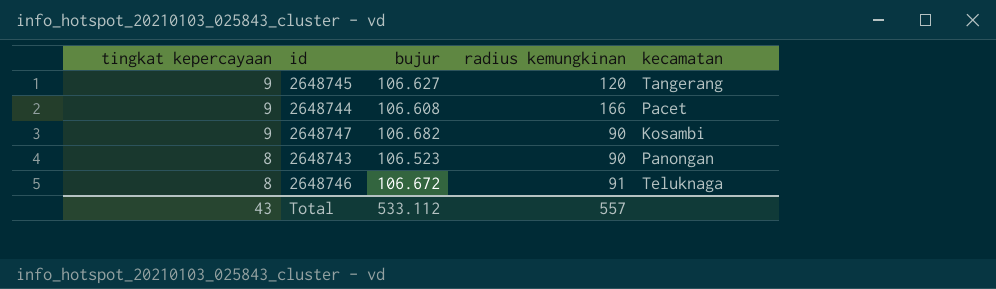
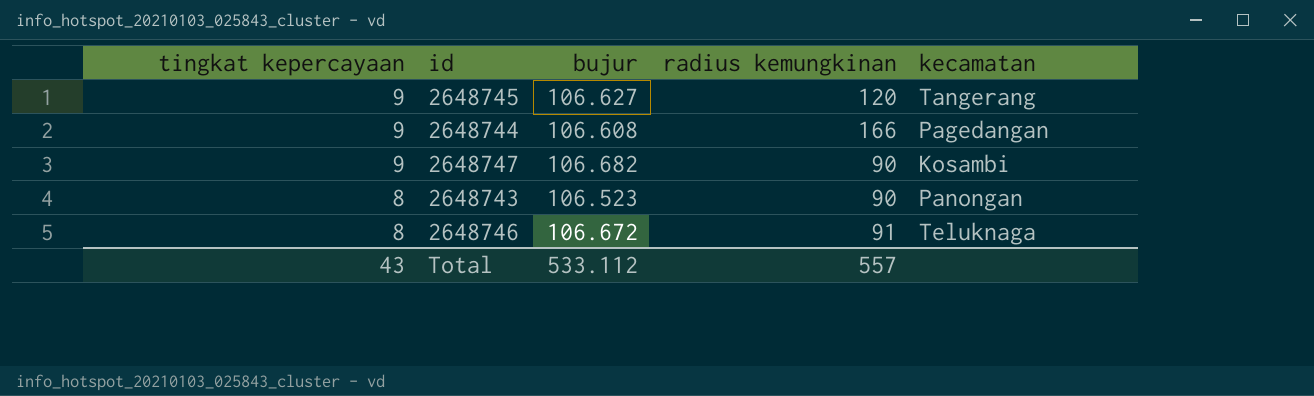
2648744 | kecamatan: Pacet -> Pagedangan

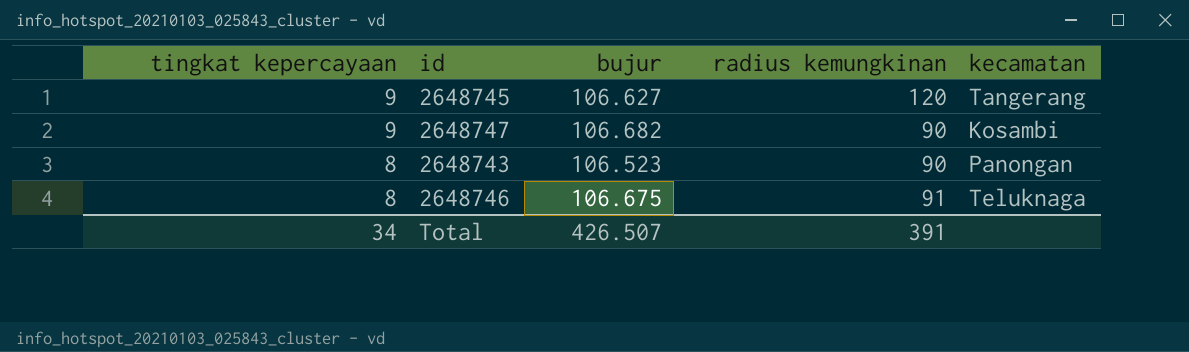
row 2648744: 9 | 106.608 | 166 | Pagedangan -> none
2648746 | bujur: 106.672 -> 106.675
Total | tingkat kepercayaan: 43 -> 34
Total | bujur: 533.112 -> 426.507
Total | radius kemungkinan: 557 -> 391

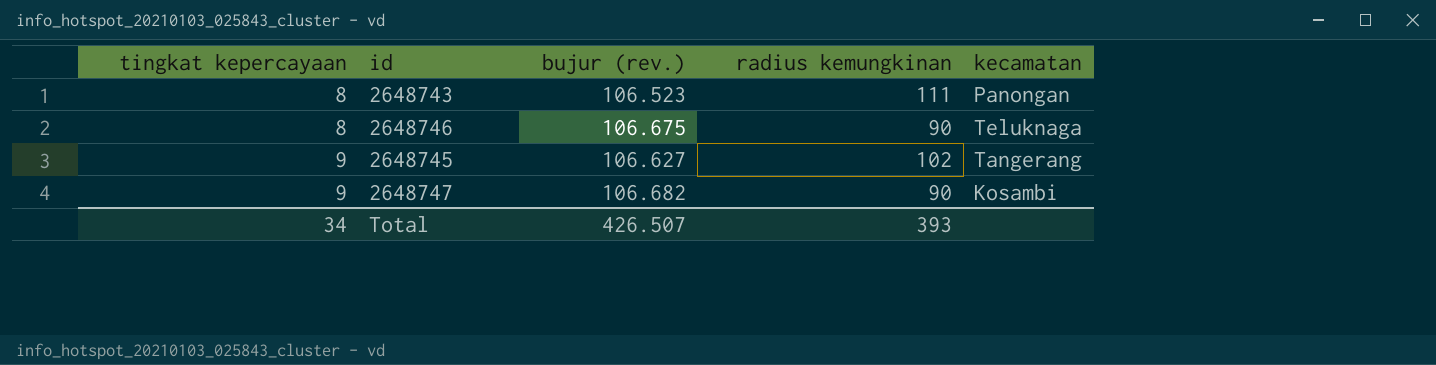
row order: tingkat kepercayaan descending -> tingkat kepercayaan ascending
column name: bujur -> bujur (rev.)
2648743 | radius kemungkinan: 90 -> 111
2648746 | radius kemungkinan: 91 -> 90
2648745 | radius kemungkinan: 120 -> 102
Total | radius kemungkinan: 391 -> 393

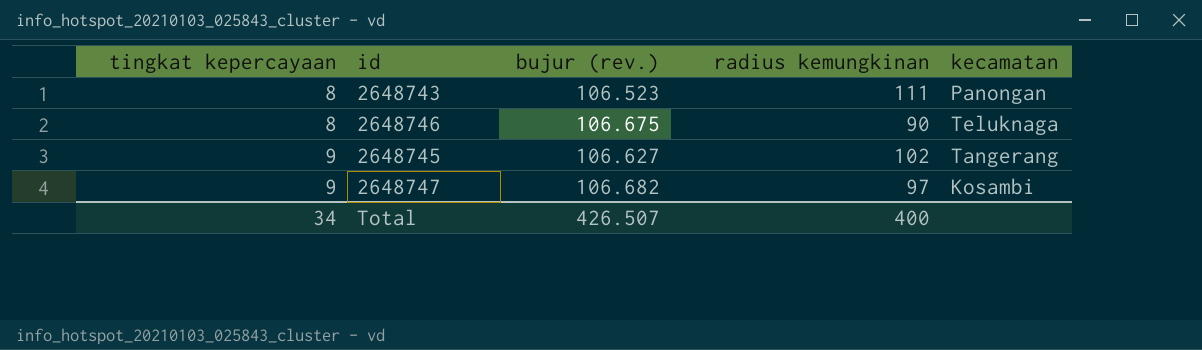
2648747 | radius kemungkinan: 90 -> 97
Total | radius kemungkinan: 393 -> 400

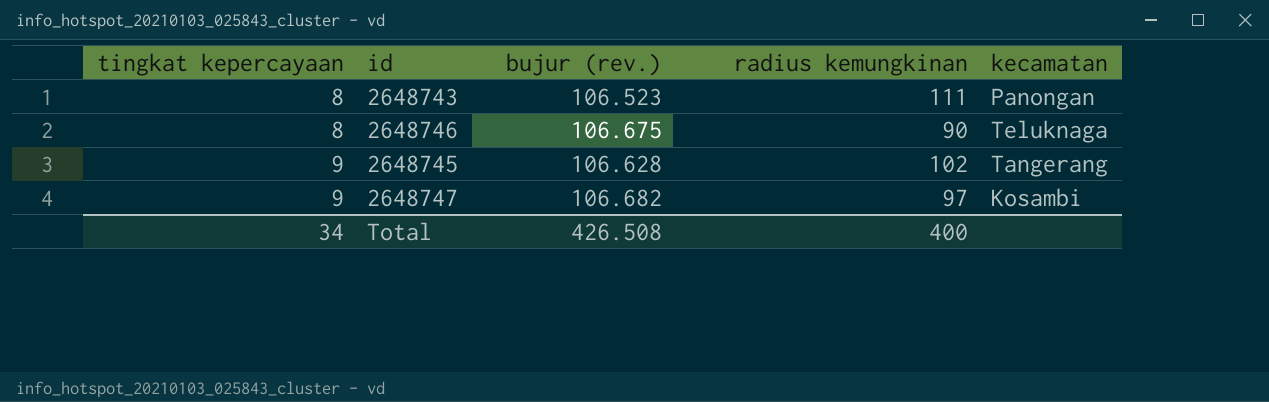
2648745 | bujur (rev.): 106.627 -> 106.628
Total | bujur (rev.): 426.507 -> 426.508

